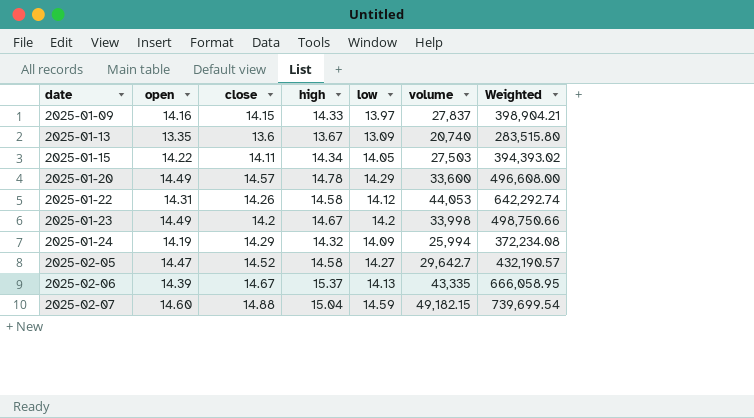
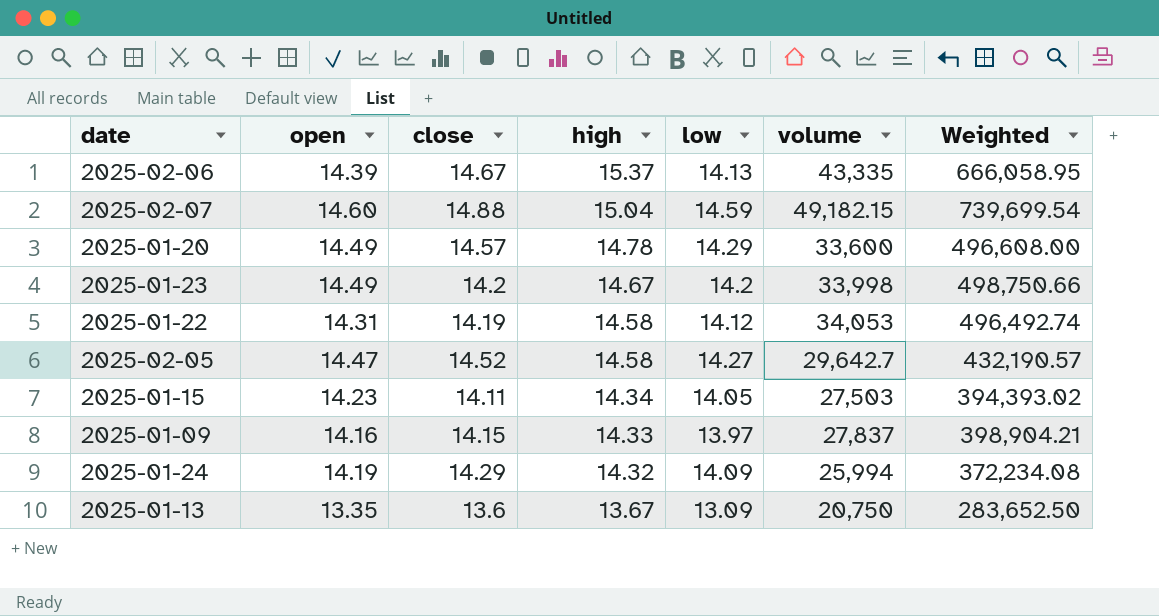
row order: date ascending -> high descending
2025-01-22 | close: 14.26 -> 14.19
2025-01-22 | volume: 44,053 -> 34,053
2025-01-22 | Weighted: 642,292.74 -> 496,492.74
2025-01-15 | open: 14.22 -> 14.23
2025-01-13 | volume: 20,740 -> 20,750
2025-01-13 | Weighted: 283,515.80 -> 283,652.50

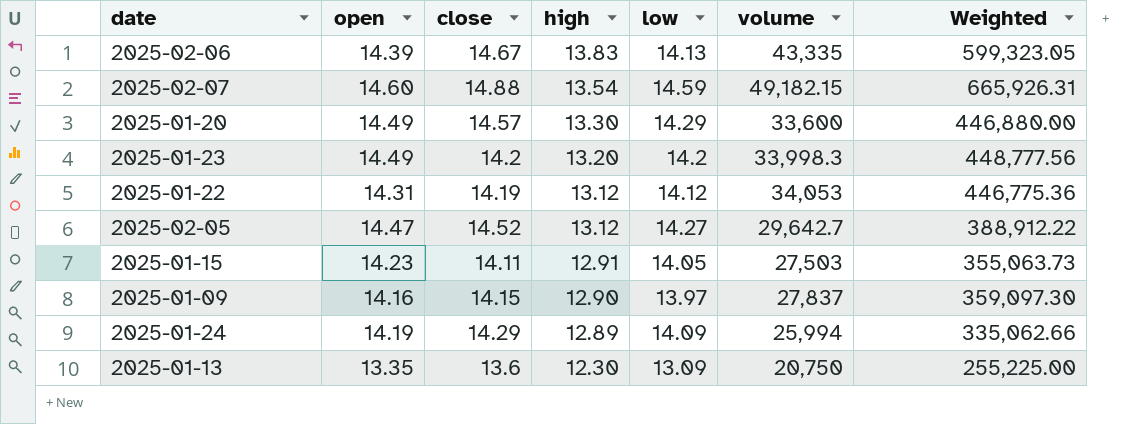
2025-02-06 | high: 15.37 -> 13.83
2025-02-06 | Weighted: 666,058.95 -> 599,323.05
2025-02-07 | high: 15.04 -> 13.54
2025-02-07 | Weighted: 739,699.54 -> 665,926.31
2025-01-20 | high: 14.78 -> 13.30
2025-01-20 | Weighted: 496,608.00 -> 446,880.00
2025-01-23 | high: 14.67 -> 13.20
2025-01-23 | volume: 33,998 -> 33,998.3
2025-01-23 | Weighted: 498,750.66 -> 448,777.56
2025-01-22 | high: 14.58 -> 13.12
2025-01-22 | Weighted: 496,492.74 -> 446,775.36
2025-02-05 | high: 14.58 -> 13.12
2025-02-05 | Weighted: 432,190.57 -> 388,912.22
2025-01-15 | high: 14.34 -> 12.91
2025-01-15 | Weighted: 394,393.02 -> 355,063.73
2025-01-09 | high: 14.33 -> 12.90
2025-01-09 | Weighted: 398,904.21 -> 359,097.30
2025-01-24 | high: 14.32 -> 12.89
2025-01-24 | Weighted: 372,234.08 -> 335,062.66
2025-01-13 | high: 13.67 -> 12.30
2025-01-13 | Weighted: 283,652.50 -> 255,225.00

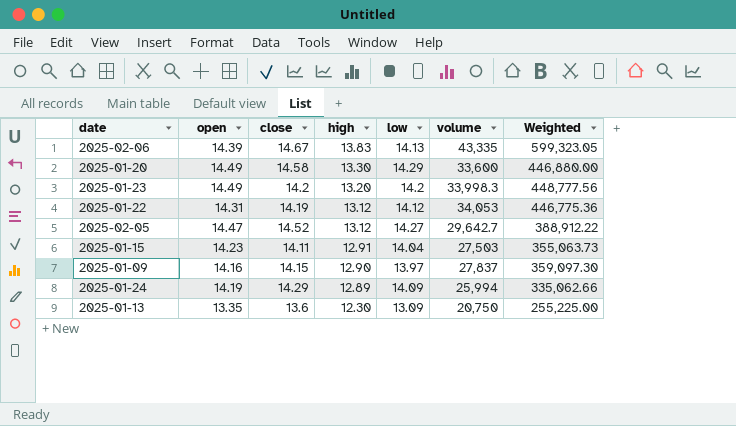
row 2025-02-07: 14.60 | 14.88 | 13.54 | 14.59 | 49,182.15 | 665,926.31 -> none
2025-01-20 | close: 14.57 -> 14.58
2025-01-15 | low: 14.05 -> 14.04

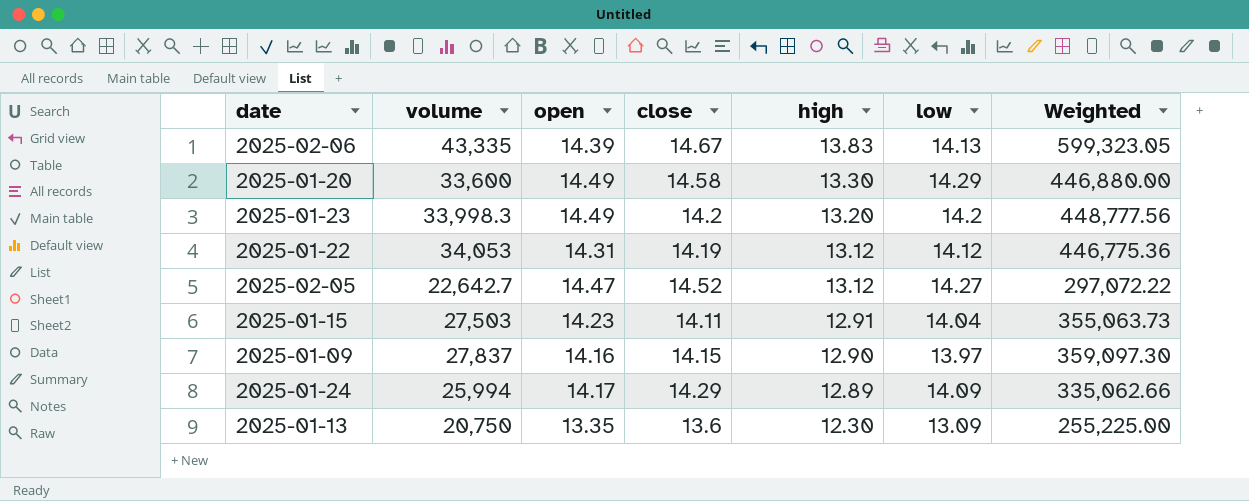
column volume | position: 6 -> 2
2025-02-05 | volume: 29,642.7 -> 22,642.7
2025-02-05 | Weighted: 388,912.22 -> 297,072.22
2025-01-24 | open: 14.19 -> 14.17

